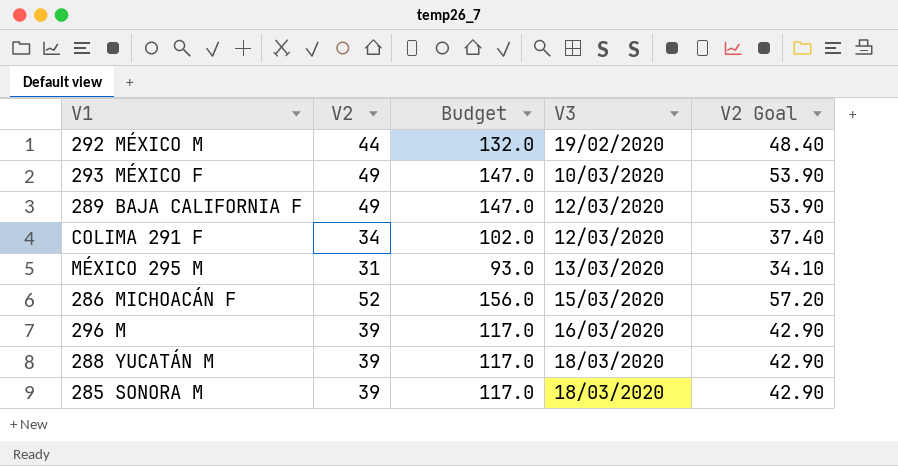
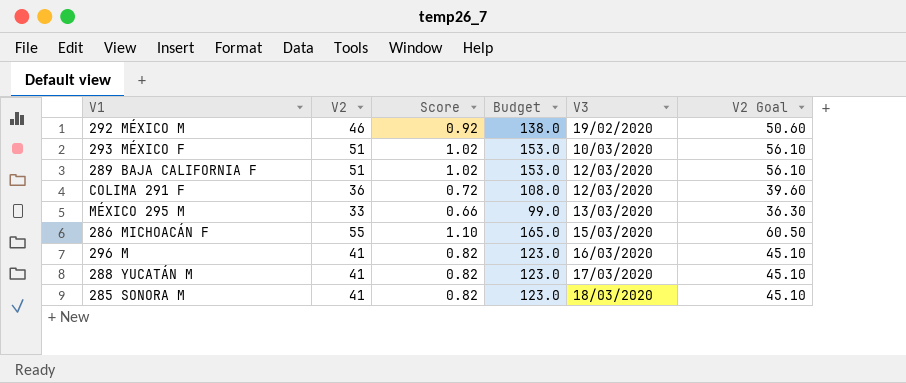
column Score | formula: none -> [V2] * 0.02
292 MÉXICO M | V2: 44 -> 46
292 MÉXICO M | Budget: 132.0 -> 138.0
292 MÉXICO M | V2 Goal: 48.40 -> 50.60
293 MÉXICO F | V2: 49 -> 51
293 MÉXICO F | Budget: 147.0 -> 153.0
293 MÉXICO F | V2 Goal: 53.90 -> 56.10
289 BAJA CALIFORNIA F | V2: 49 -> 51
289 BAJA CALIFORNIA F | Budget: 147.0 -> 153.0
289 BAJA CALIFORNIA F | V2 Goal: 53.90 -> 56.10
COLIMA 291 F | V2: 34 -> 36
COLIMA 291 F | Budget: 102.0 -> 108.0
COLIMA 291 F | V2 Goal: 37.40 -> 39.60
MÉXICO 295 M | V2: 31 -> 33
MÉXICO 295 M | Budget: 93.0 -> 99.0
MÉXICO 295 M | V2 Goal: 34.10 -> 36.30
286 MICHOACÁN F | V2: 52 -> 55
286 MICHOACÁN F | Budget: 156.0 -> 165.0
286 MICHOACÁN F | V2 Goal: 57.20 -> 60.50
296 M | V2: 39 -> 41
296 M | Budget: 117.0 -> 123.0
296 M | V2 Goal: 42.90 -> 45.10
288 YUCATÁN M | V2: 39 -> 41
288 YUCATÁN M | Budget: 117.0 -> 123.0
288 YUCATÁN M | V3: 18/03/2020 -> 17/03/2020
288 YUCATÁN M | V2 Goal: 42.90 -> 45.10
285 SONORA M | V2: 39 -> 41
285 SONORA M | Budget: 117.0 -> 123.0
285 SONORA M | V2 Goal: 42.90 -> 45.10

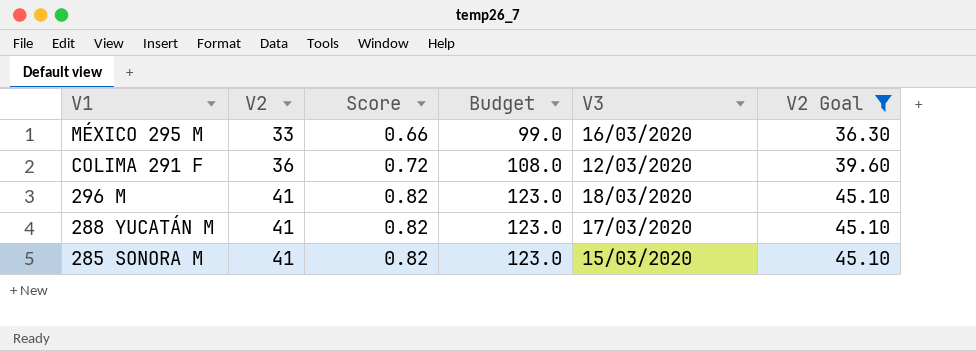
filter: none -> V2 Goal <= 45.10
row order: V3 ascending -> V1 descending
MÉXICO 295 M | V3: 13/03/2020 -> 16/03/2020
296 M | V3: 16/03/2020 -> 18/03/2020
285 SONORA M | V3: 18/03/2020 -> 15/03/2020

